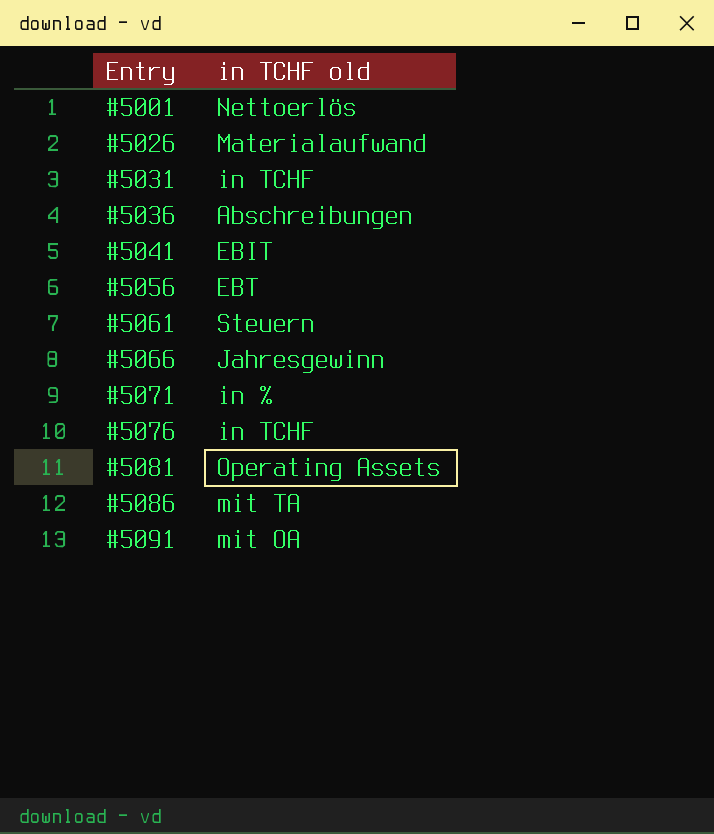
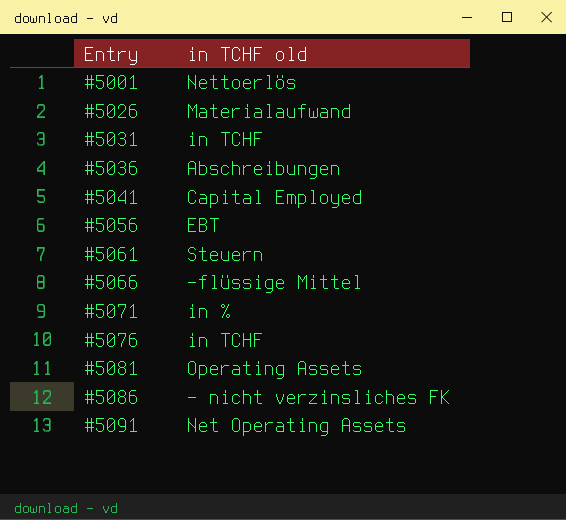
#5041 | in TCHF old: EBIT -> Capital Employed
#5066 | in TCHF old: Jahresgewinn -> -flüssige Mittel
#5086 | in TCHF old: mit TA -> - nicht verzinsliches FK
#5091 | in TCHF old: mit OA -> Net Operating Assets

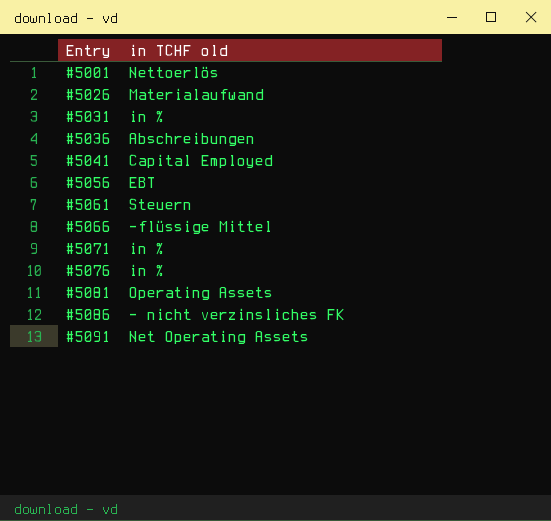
#5031 | in TCHF old: in TCHF -> in %
#5076 | in TCHF old: in TCHF -> in %

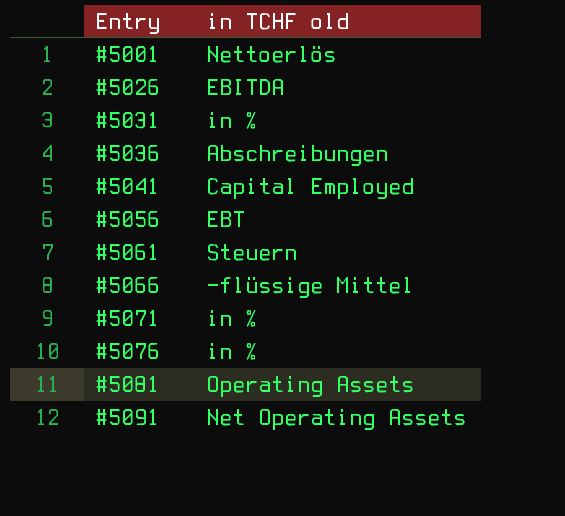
row #5086: - nicht verzinsliches FK -> none
#5026 | in TCHF old: Materialaufwand -> EBITDA

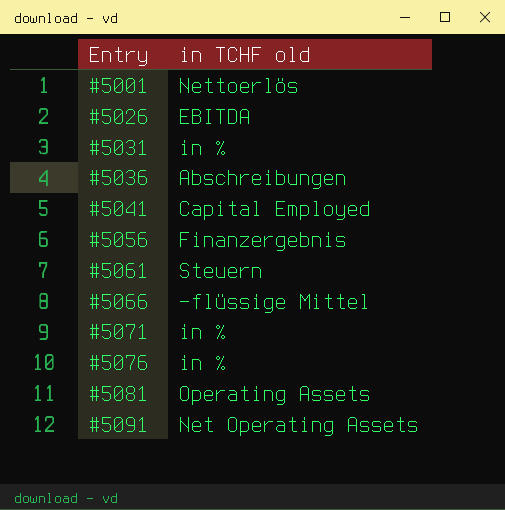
#5056 | in TCHF old: EBT -> Finanzergebnis

